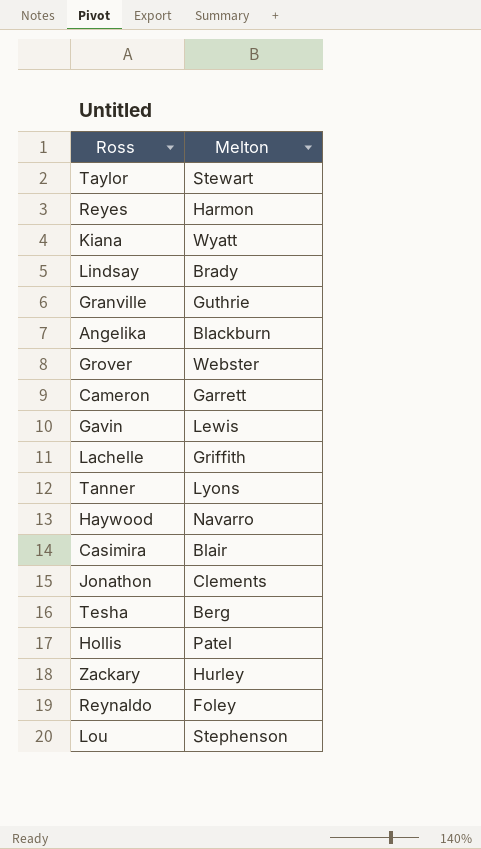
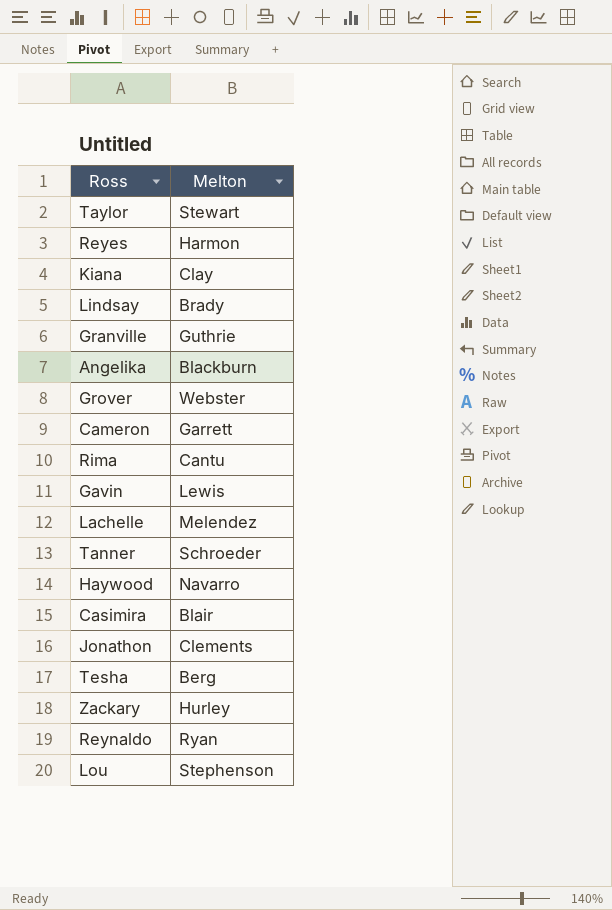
row Hollis: Patel -> none
Kiana | Melton: Wyatt -> Clay
row Rima: none -> Cantu
Lachelle | Melton: Griffith -> Melendez
Tanner | Melton: Lyons -> Schroeder
Reynaldo | Melton: Foley -> Ryan

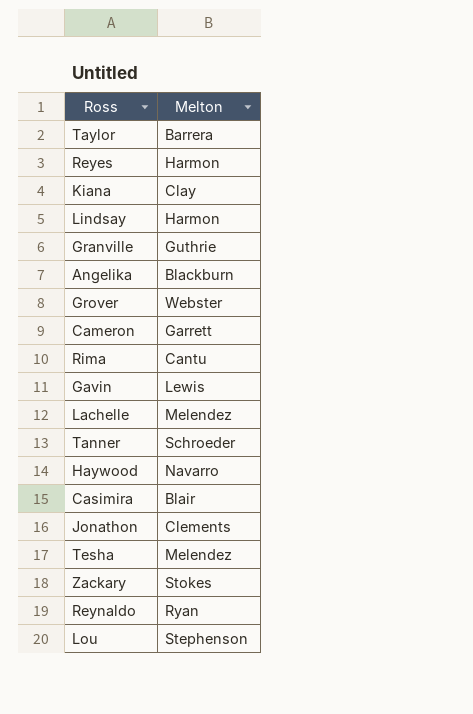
Taylor | Melton: Stewart -> Barrera
Lindsay | Melton: Brady -> Harmon
Tesha | Melton: Berg -> Melendez
Zackary | Melton: Hurley -> Stokes

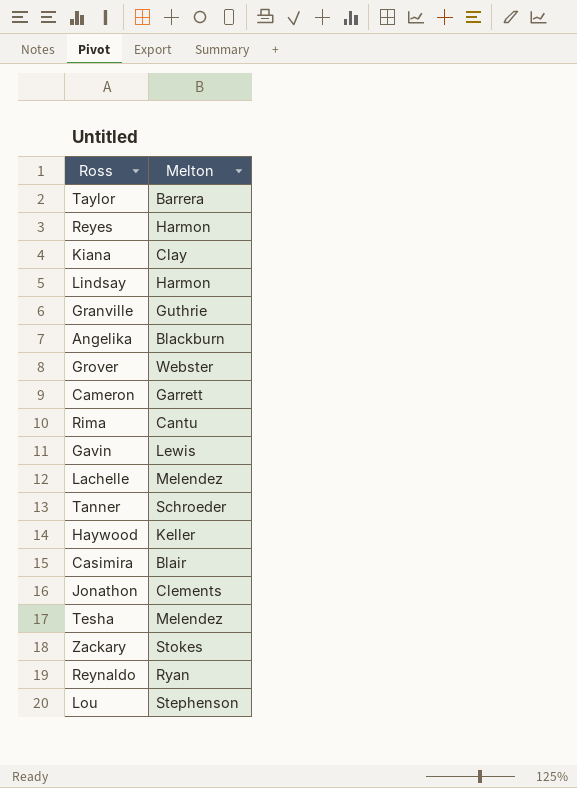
Haywood | Melton: Navarro -> Keller

